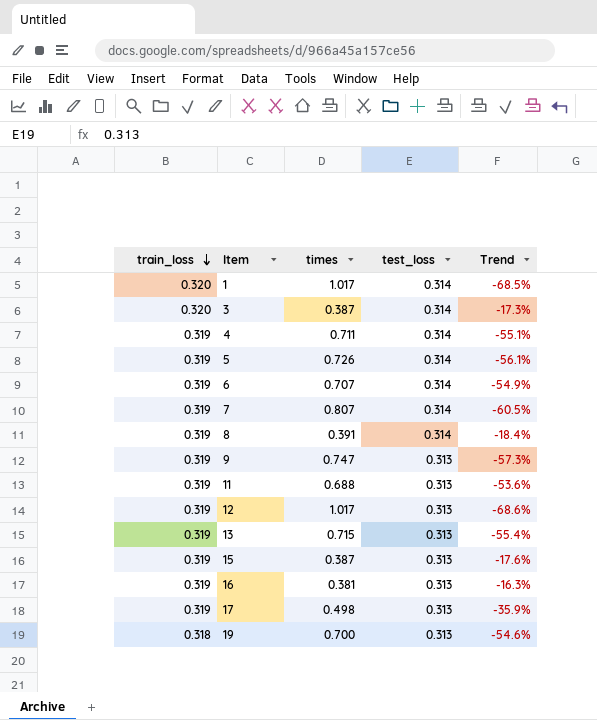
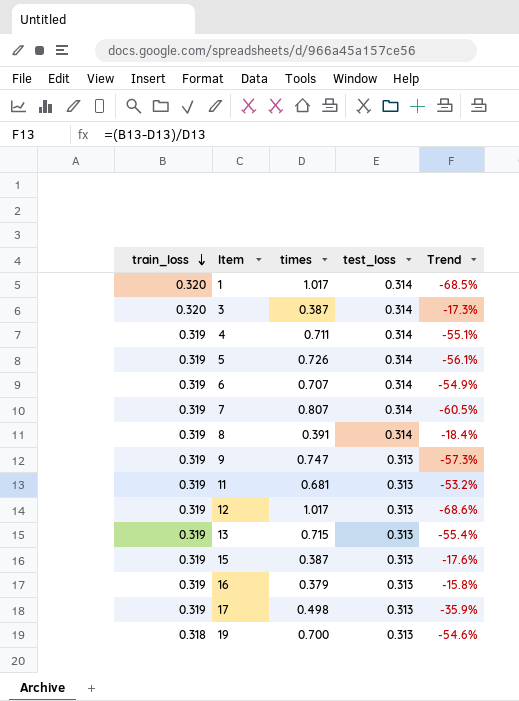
11 | times: 0.688 -> 0.681
11 | Trend: -53.6% -> -53.2%
16 | times: 0.381 -> 0.379
16 | Trend: -16.3% -> -15.8%

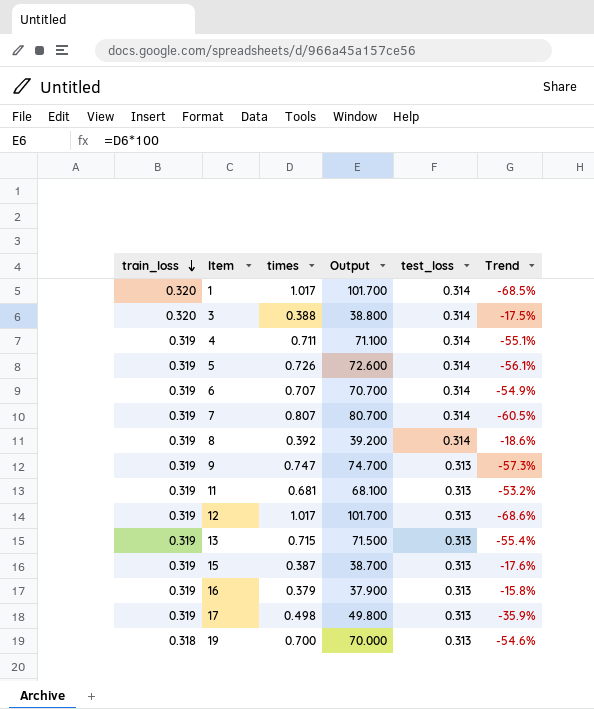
column Output | formula: none -> [times] * 100
3 | times: 0.387 -> 0.388
3 | Trend: -17.3% -> -17.5%
8 | times: 0.391 -> 0.392
8 | Trend: -18.4% -> -18.6%

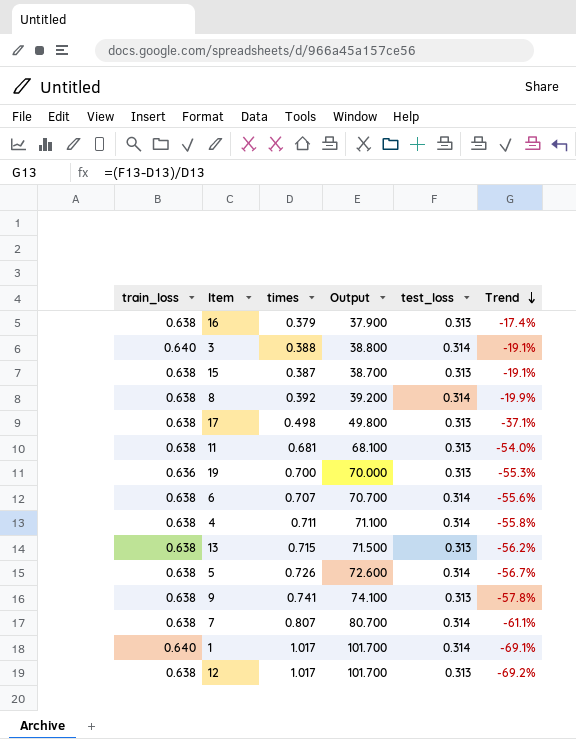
row order: train_loss descending -> Trend descending
column Trend | formula: ([train_loss] - [times]) / [times] -> ([test_loss] - [times]) / [times]
16 | train_loss: 0.319 -> 0.638
3 | train_loss: 0.320 -> 0.640
15 | train_loss: 0.319 -> 0.638
8 | train_loss: 0.319 -> 0.638
17 | train_loss: 0.319 -> 0.638
11 | train_loss: 0.319 -> 0.638
19 | train_loss: 0.318 -> 0.636
6 | train_loss: 0.319 -> 0.638
4 | train_loss: 0.319 -> 0.638
13 | train_loss: 0.319 -> 0.638
5 | train_loss: 0.319 -> 0.638
9 | train_loss: 0.319 -> 0.638
9 | times: 0.747 -> 0.741
9 | Output: 74.700 -> 74.100
7 | train_loss: 0.319 -> 0.638
1 | train_loss: 0.320 -> 0.640
12 | train_loss: 0.319 -> 0.638

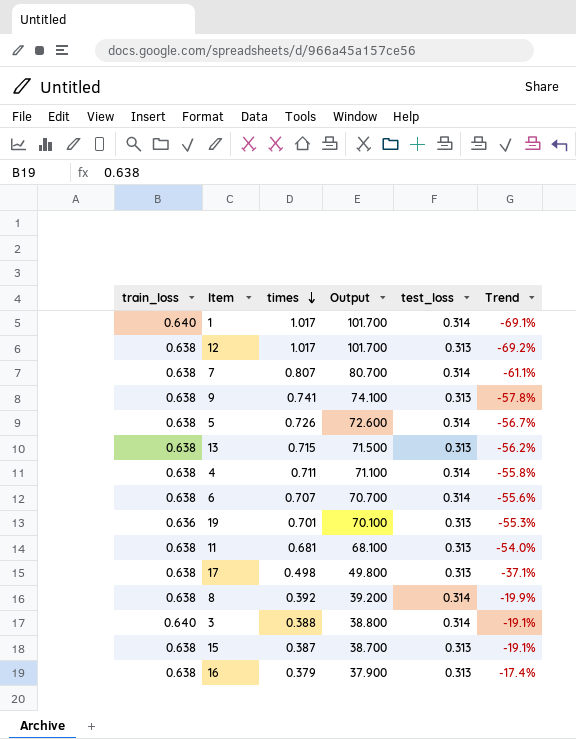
row order: Trend descending -> times descending
19 | times: 0.700 -> 0.701
19 | Output: 70.000 -> 70.100

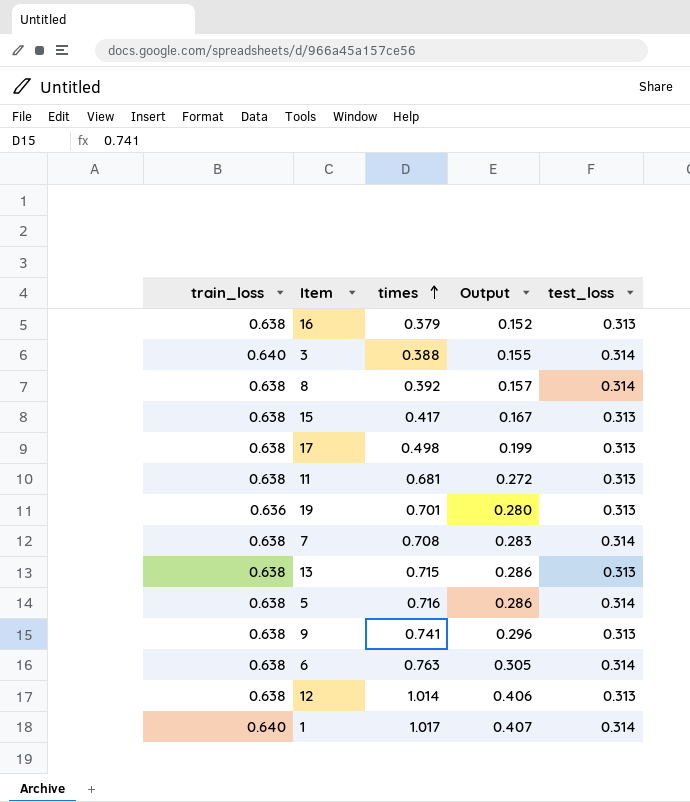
row order: times descending -> times ascending
column Trend | formula: ([test_loss] - [times]) / [times] -> none
column Output | formula: [times] * 100 -> [times] * 0.4
row 4: 0.638 | 0.711 | 71.100 | 0.314 | -55.8% -> none
15 | times: 0.387 -> 0.417
7 | times: 0.807 -> 0.708
5 | times: 0.726 -> 0.716
6 | times: 0.707 -> 0.763
12 | times: 1.017 -> 1.014

